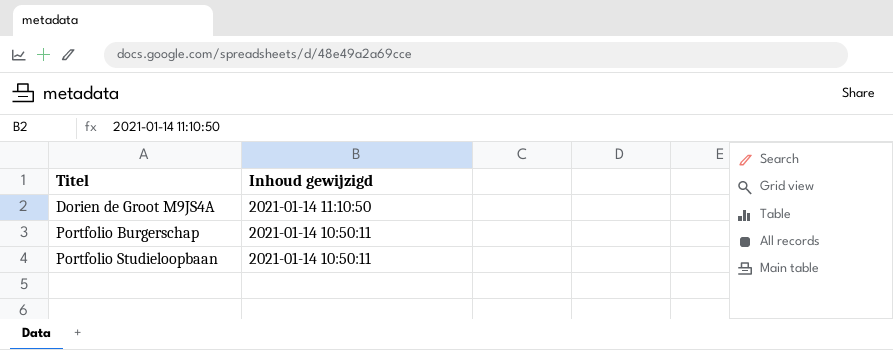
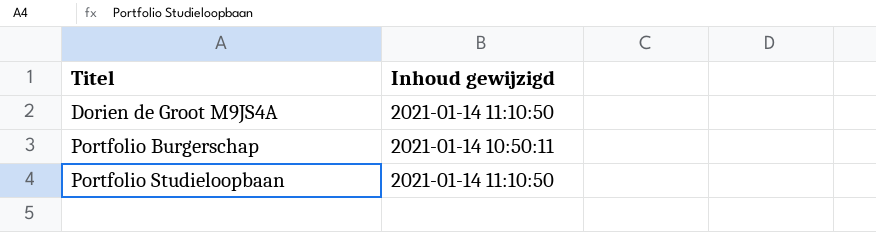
Portfolio Studieloopbaan | Inhoud gewijzigd: 2021-01-14 10:50:11 -> 2021-01-14 11:10:50

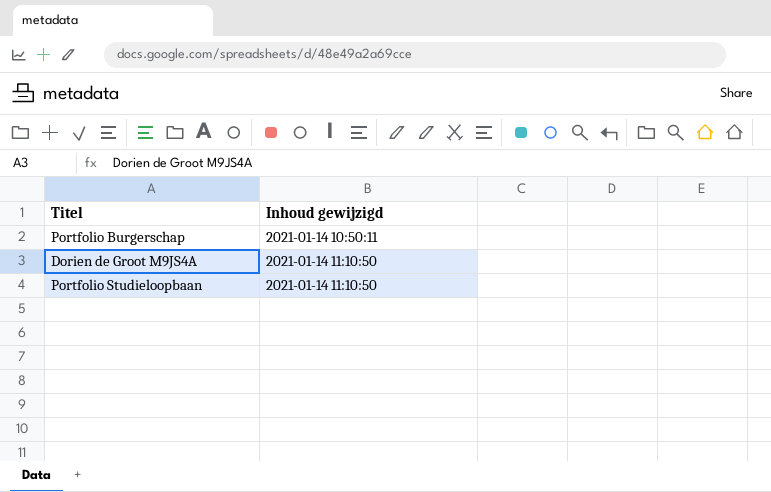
row order: Titel ascending -> Inhoud gewijzigd ascending

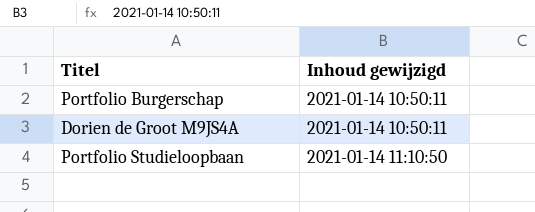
Dorien de Groot M9JS4A | Inhoud gewijzigd: 2021-01-14 11:10:50 -> 2021-01-14 10:50:11

